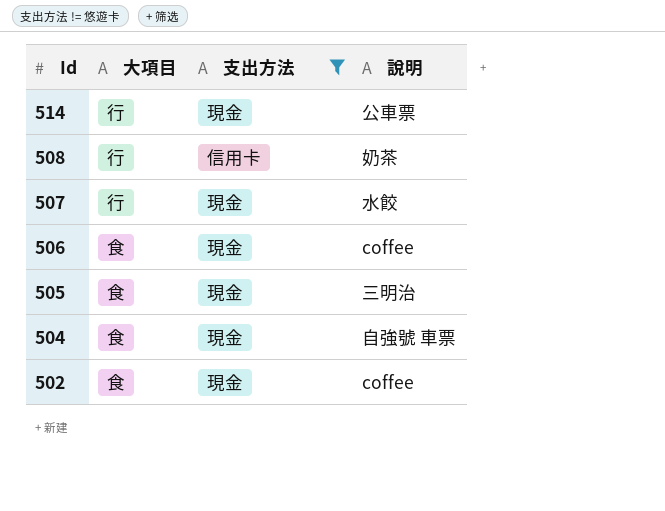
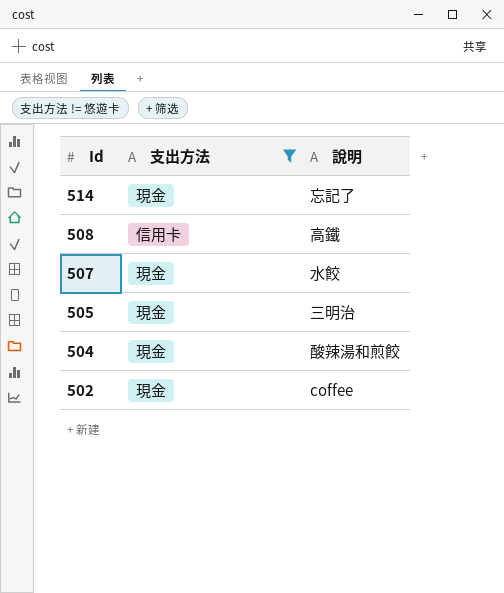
column 大項目 | position: 2 -> none
row 506: 食 | 現金 | coffee -> none
514 | 說明: 公車票 -> 忘記了
508 | 說明: 奶茶 -> 高鐵
504 | 說明: 自強號 車票 -> 酸辣湯和煎餃

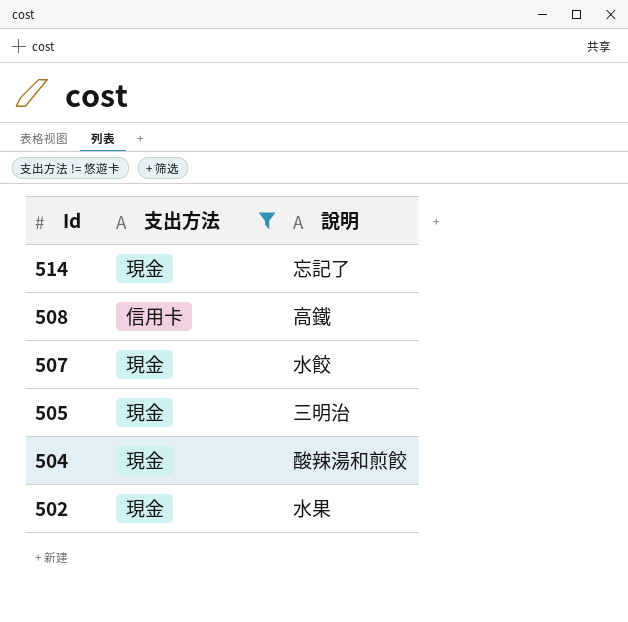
502 | 說明: coffee -> 水果

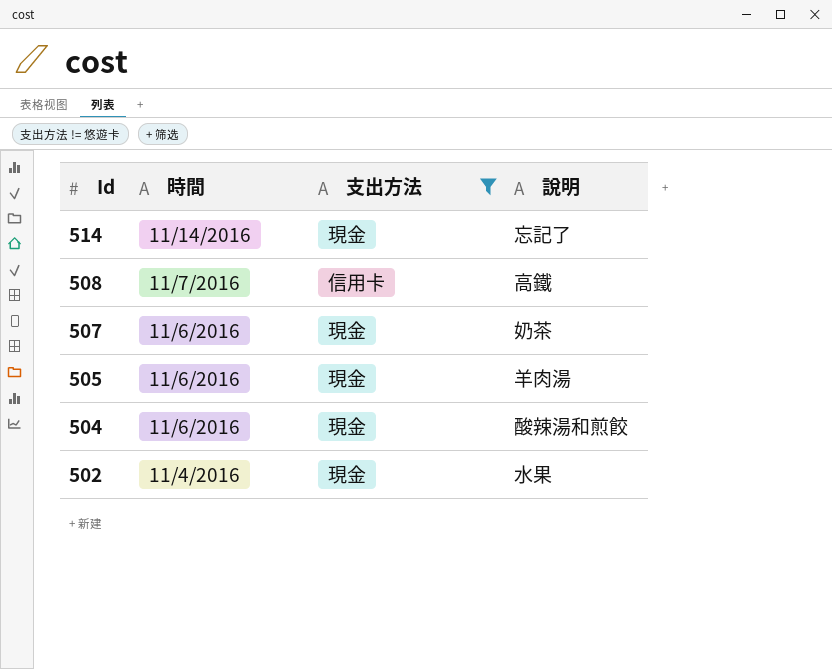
column 時間 | position: none -> 2
507 | 說明: 水餃 -> 奶茶
505 | 說明: 三明治 -> 羊肉湯

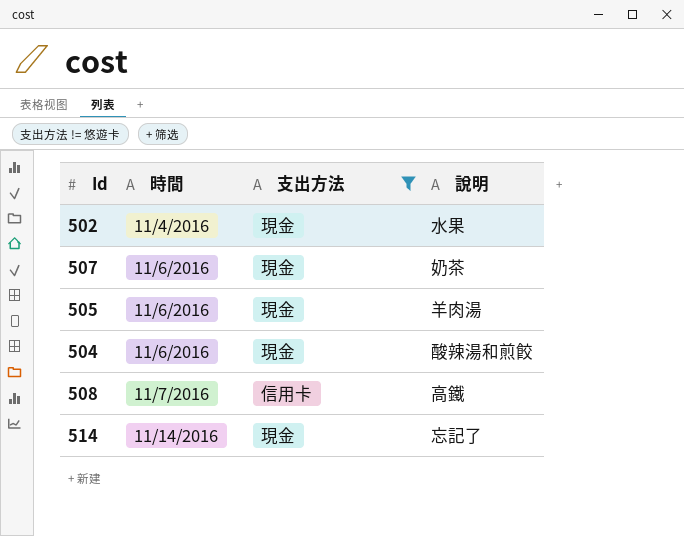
row order: Id descending -> 時間 ascending

